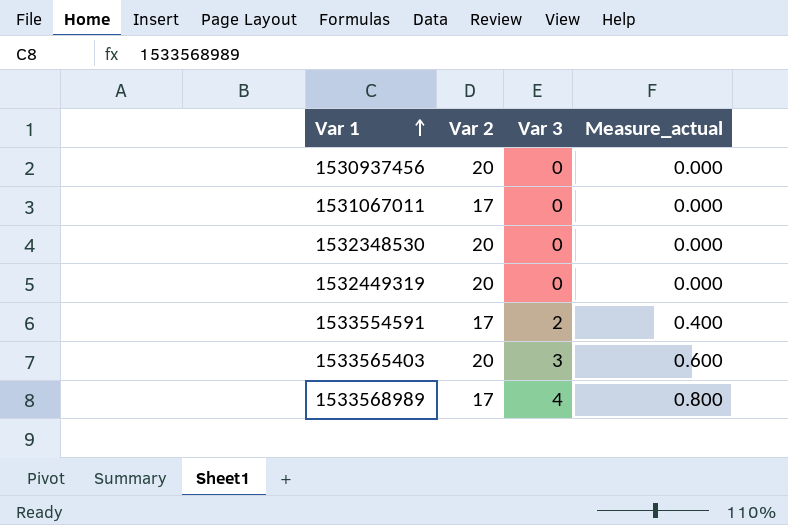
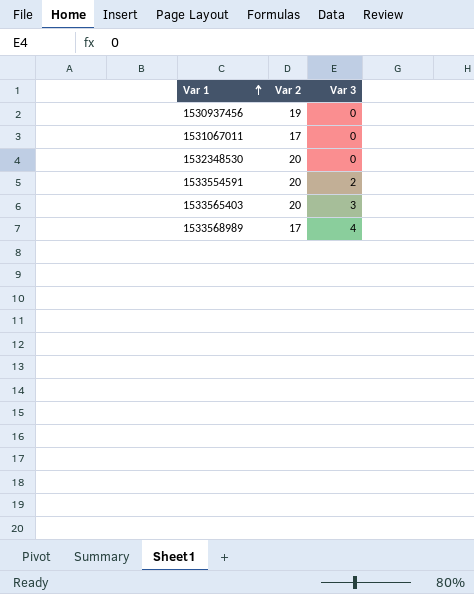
column Measure_actual | formula: [Var 3] * 0.2 -> none
row 1532449319: 20 | 0 | 0.000 -> none
1530937456 | Var 2: 20 -> 19
1533554591 | Var 2: 17 -> 20

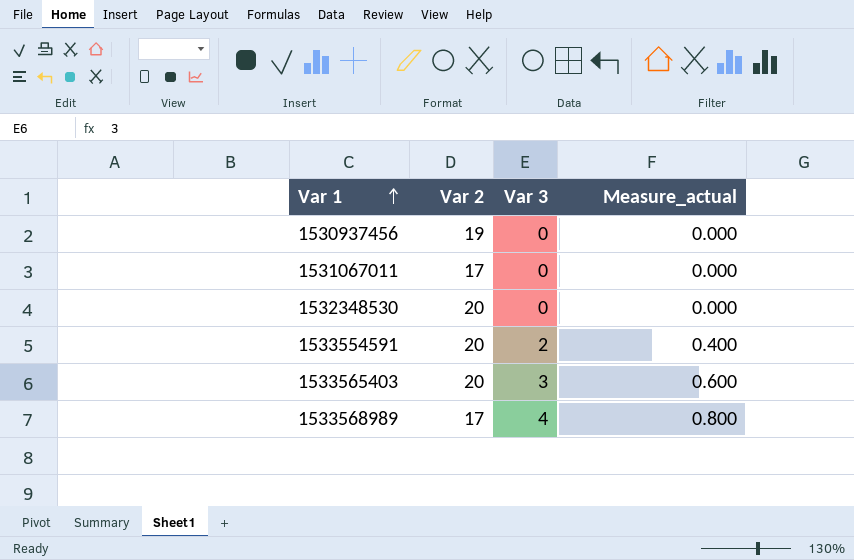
column Measure_actual | formula: none -> [Var 3] * 0.2

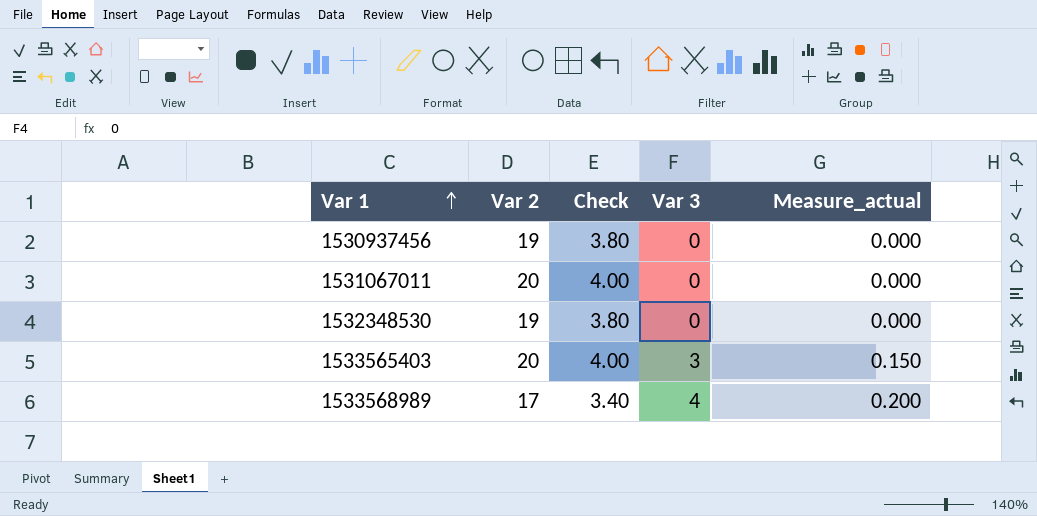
column Check | formula: none -> [Var 2] * 0.2
column Measure_actual | formula: [Var 3] * 0.2 -> [Var 3] * 0.05
row 1533554591: 20 | 2 | 0.400 -> none
1531067011 | Var 2: 17 -> 20
1532348530 | Var 2: 20 -> 19

